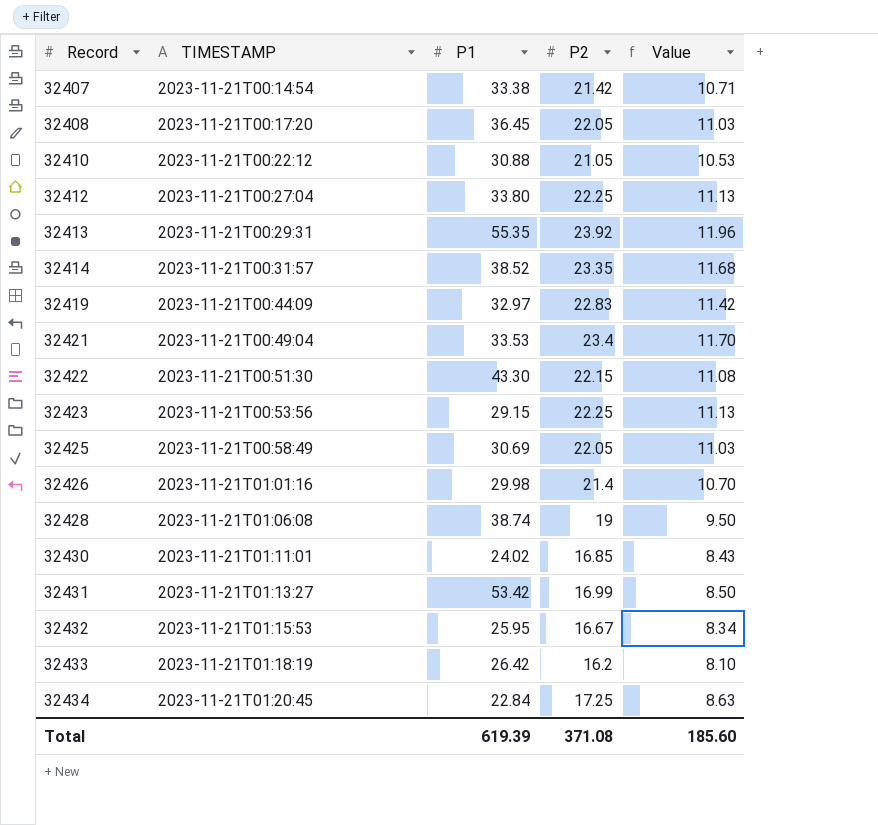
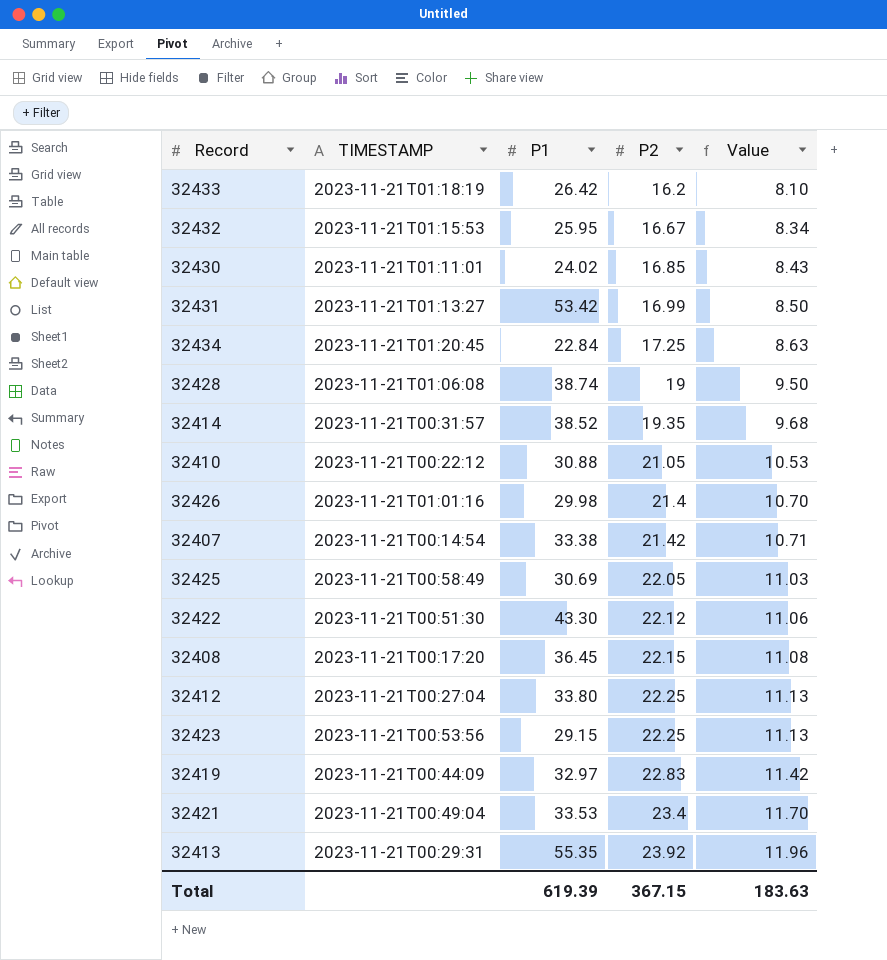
row order: Record ascending -> P2 ascending
32414 | P2: 23.35 -> 19.35
32414 | Value: 11.68 -> 9.68
32422 | P2: 22.15 -> 22.12
32422 | Value: 11.08 -> 11.06
32408 | P2: 22.05 -> 22.15
32408 | Value: 11.03 -> 11.08
Total | P2: 371.08 -> 367.15
Total | Value: 185.60 -> 183.63

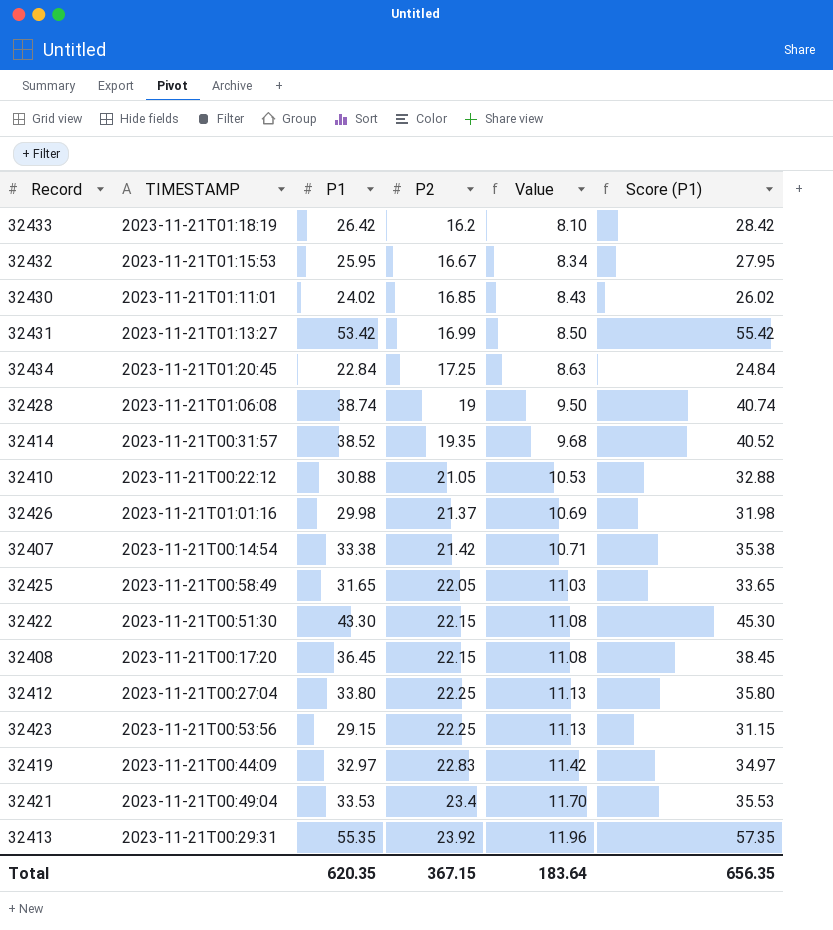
column Score (P1) | formula: none -> [P1] + 2
32426 | P2: 21.4 -> 21.37
32426 | Value: 10.70 -> 10.69
32425 | P1: 30.69 -> 31.65
32422 | P2: 22.12 -> 22.15
32422 | Value: 11.06 -> 11.08
Total | P1: 619.39 -> 620.35
Total | Value: 183.63 -> 183.64

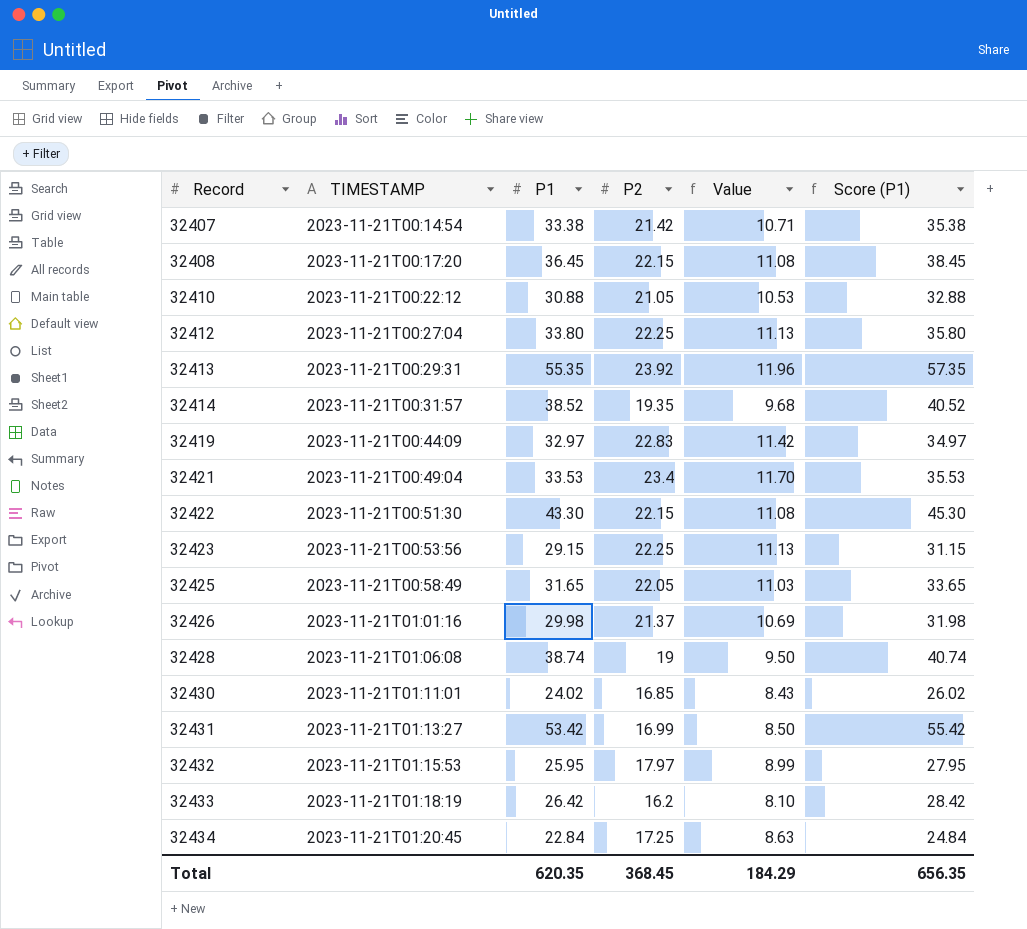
row order: P2 ascending -> Record ascending
32432 | P2: 16.67 -> 17.97
32432 | Value: 8.34 -> 8.99
Total | P2: 367.15 -> 368.45
Total | Value: 183.64 -> 184.29

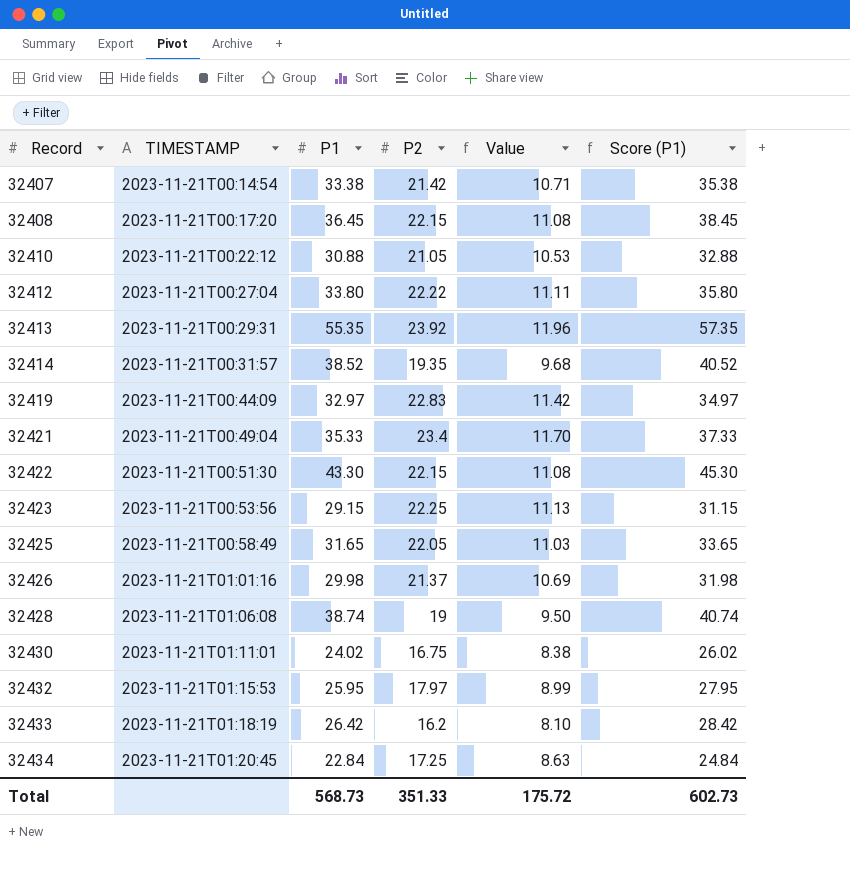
row 32431: 2023-11-21T01:13:27 | 53.42 | 16.99 | 8.50 | 55.42 -> none
32412 | P2: 22.25 -> 22.22
32412 | Value: 11.13 -> 11.11
32421 | P1: 33.53 -> 35.33
32421 | Score (P1): 35.53 -> 37.33
32430 | P2: 16.85 -> 16.75
32430 | Value: 8.43 -> 8.38
Total | P1: 620.35 -> 568.73
Total | P2: 368.45 -> 351.33
Total | Value: 184.29 -> 175.72
Total | Score (P1): 656.35 -> 602.73

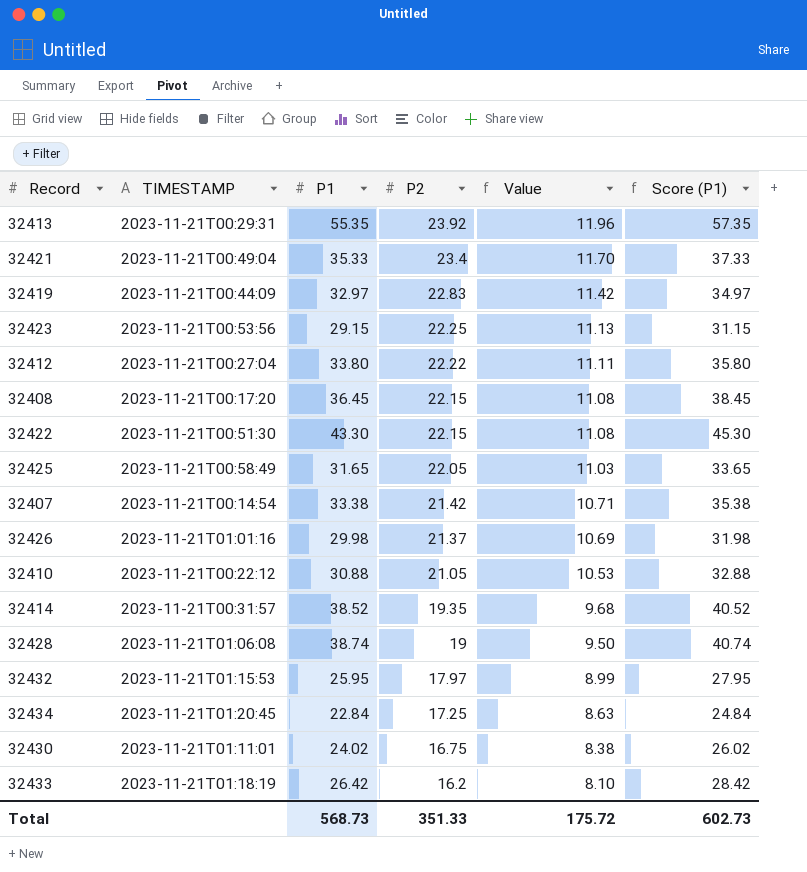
row order: Record ascending -> P2 descending

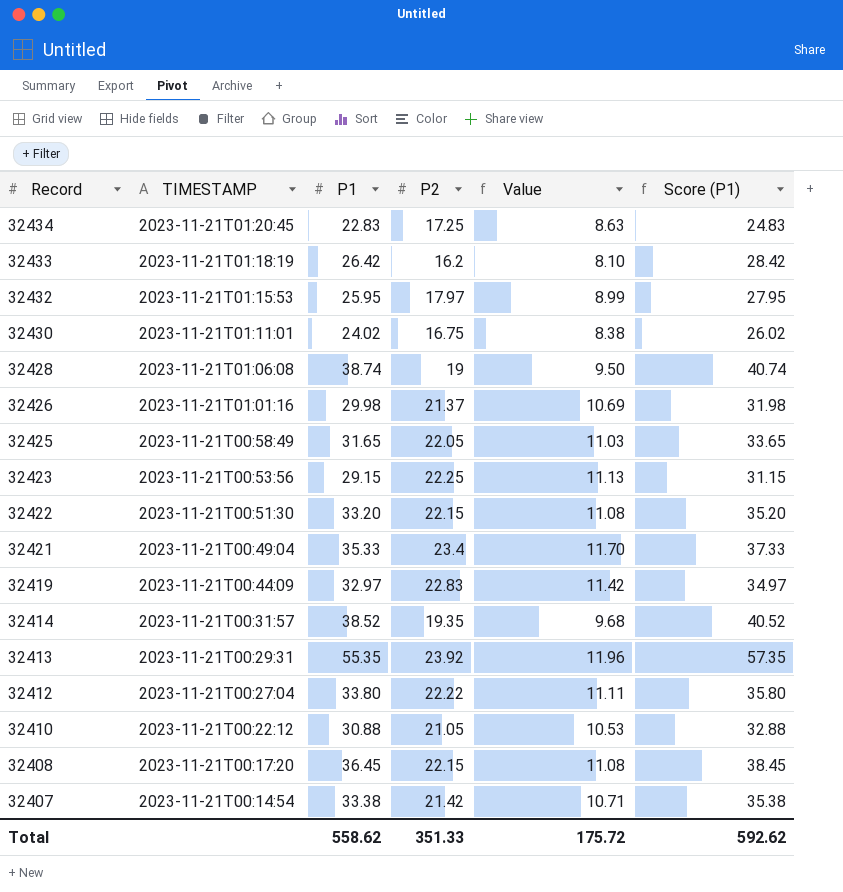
row order: P2 descending -> Record descending
32434 | P1: 22.84 -> 22.83
32434 | Score (P1): 24.84 -> 24.83
32422 | P1: 43.30 -> 33.20
32422 | Score (P1): 45.30 -> 35.20
Total | P1: 568.73 -> 558.62
Total | Score (P1): 602.73 -> 592.62

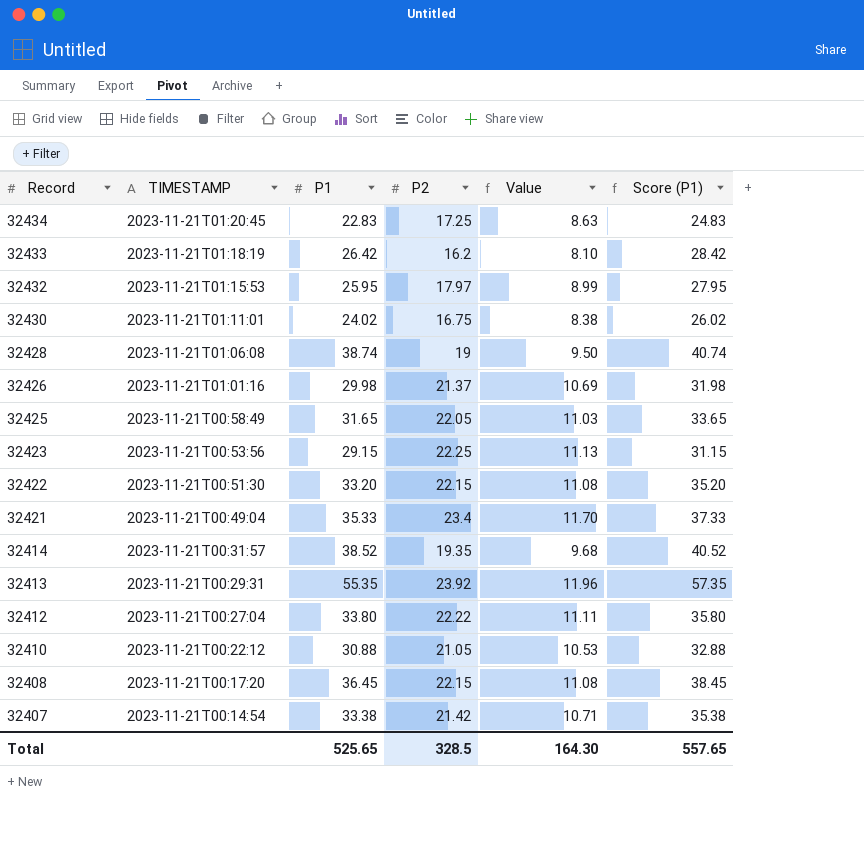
row 32419: 2023-11-21T00:44:09 | 32.97 | 22.83 | 11.42 | 34.97 -> none
Total | P1: 558.62 -> 525.65
Total | P2: 351.33 -> 328.5
Total | Value: 175.72 -> 164.30
Total | Score (P1): 592.62 -> 557.65

